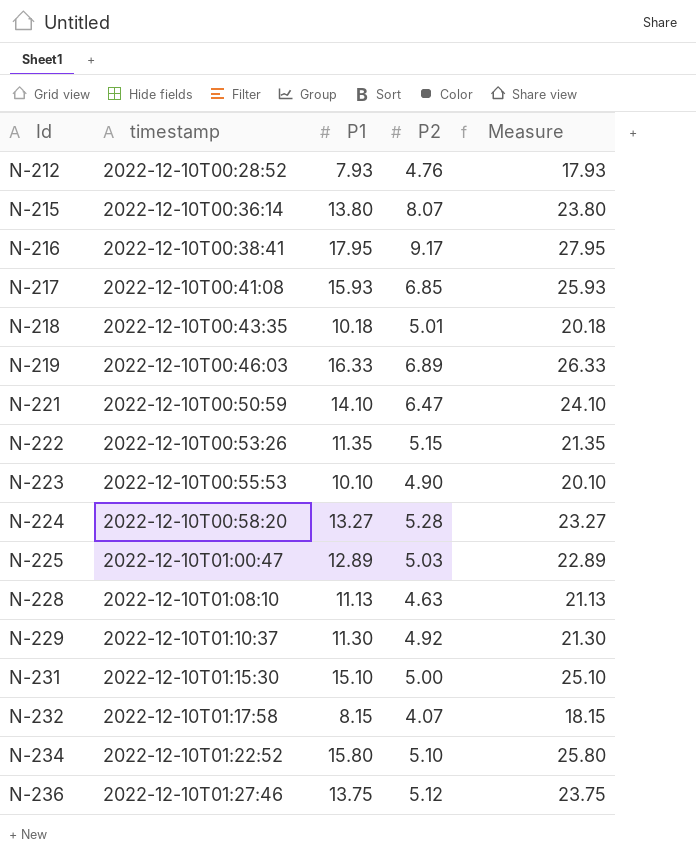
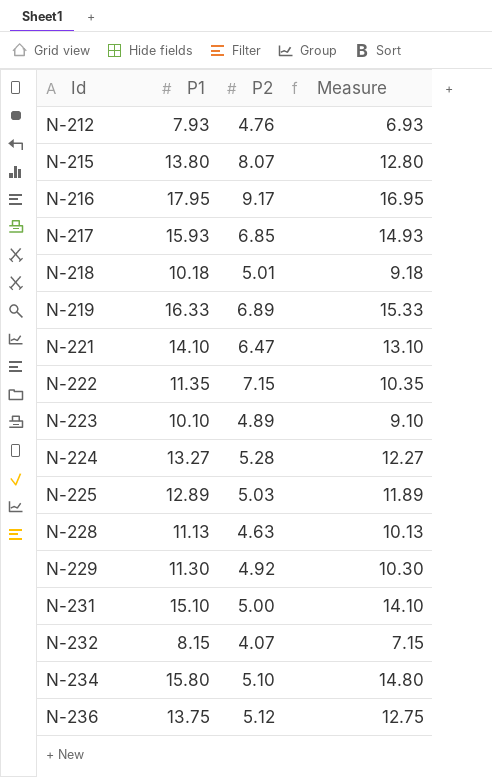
column timestamp | position: 2 -> none
column Measure | formula: [P1] + 10 -> [P1] - 1
N-222 | P2: 5.15 -> 7.15
N-223 | P2: 4.90 -> 4.89

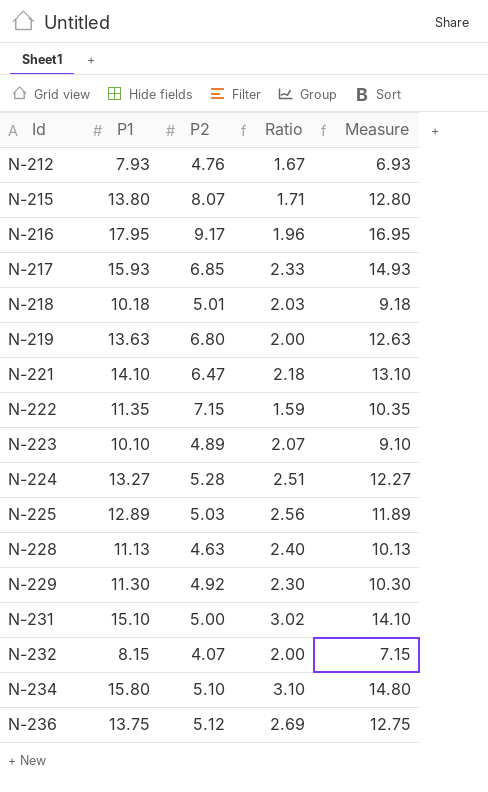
column Ratio | formula: none -> [P1] / [P2]
N-219 | P1: 16.33 -> 13.63
N-219 | P2: 6.89 -> 6.80
N-219 | Measure: 15.33 -> 12.63

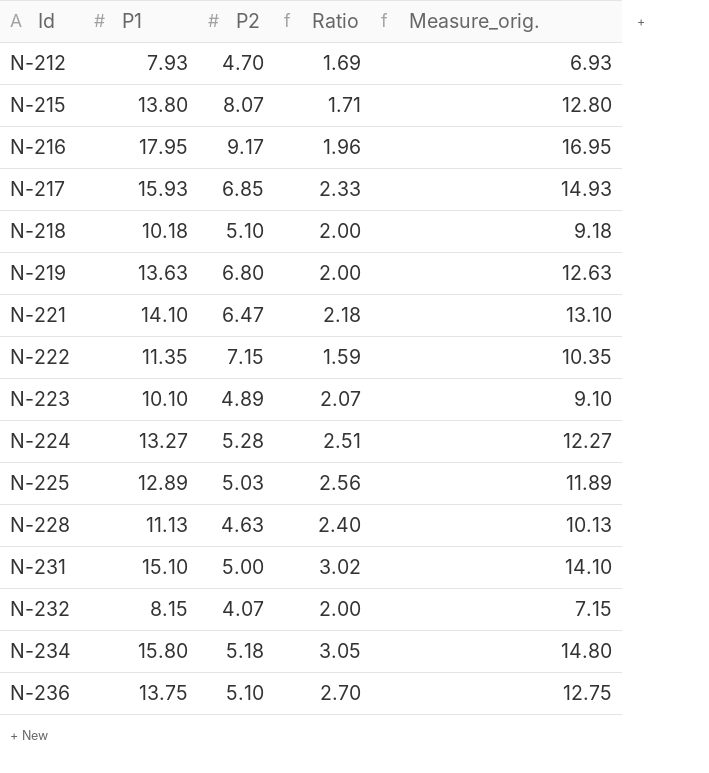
column name: Measure -> Measure_orig.
row N-229: 11.30 | 4.92 | 2.30 | 10.30 -> none
N-212 | P2: 4.76 -> 4.70
N-212 | Ratio: 1.67 -> 1.69
N-218 | P2: 5.01 -> 5.10
N-218 | Ratio: 2.03 -> 2.00
N-234 | P2: 5.10 -> 5.18
N-234 | Ratio: 3.10 -> 3.05
N-236 | P2: 5.12 -> 5.10
N-236 | Ratio: 2.69 -> 2.70

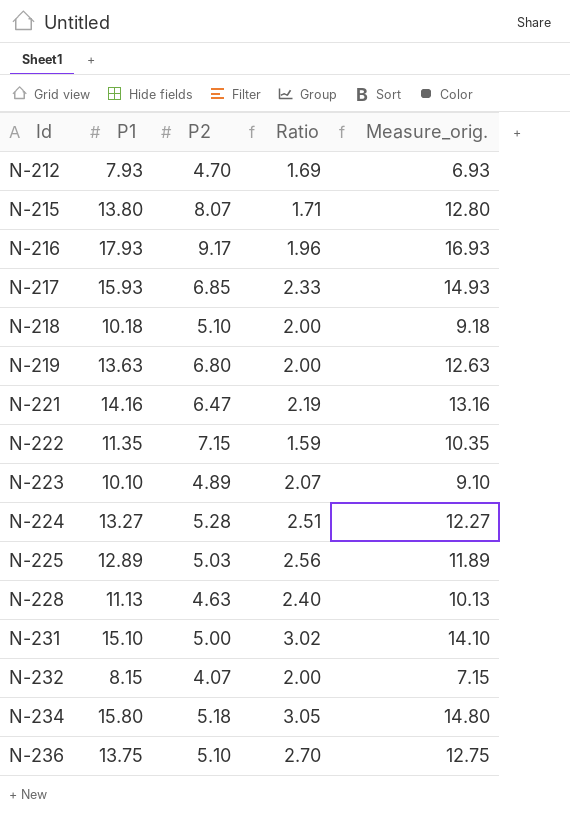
N-216 | P1: 17.95 -> 17.93
N-216 | Measure_orig.: 16.95 -> 16.93
N-221 | P1: 14.10 -> 14.16
N-221 | Ratio: 2.18 -> 2.19
N-221 | Measure_orig.: 13.10 -> 13.16

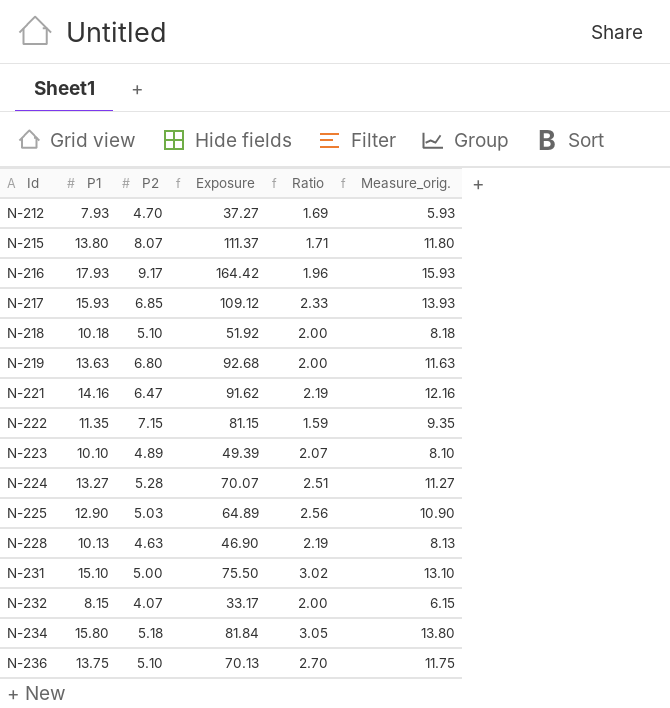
column Exposure | formula: none -> [P1] * [P2]
column Measure_orig. | formula: [P1] - 1 -> [P1] - 2
N-225 | P1: 12.89 -> 12.90
N-228 | P1: 11.13 -> 10.13
N-228 | Ratio: 2.40 -> 2.19

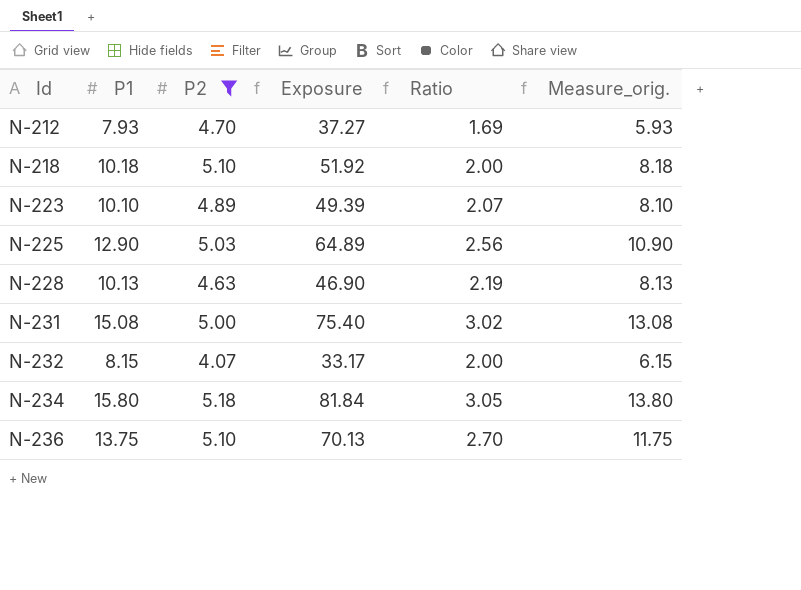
filter: none -> P2 <= 5.18
N-231 | P1: 15.10 -> 15.08
N-231 | Exposure: 75.50 -> 75.40
N-231 | Measure_orig.: 13.10 -> 13.08

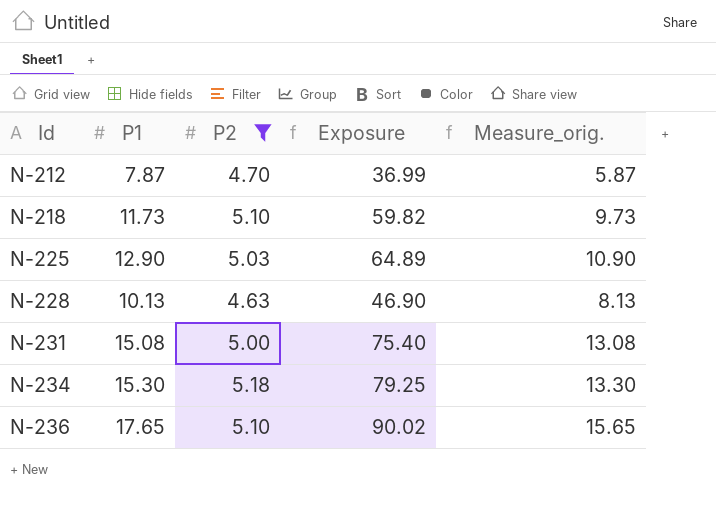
column Ratio | formula: [P1] / [P2] -> none
row N-223: 10.10 | 4.89 | 49.39 | 2.07 | 8.10 -> none
row N-232: 8.15 | 4.07 | 33.17 | 2.00 | 6.15 -> none
N-212 | P1: 7.93 -> 7.87
N-212 | Exposure: 37.27 -> 36.99
N-212 | Measure_orig.: 5.93 -> 5.87
N-218 | P1: 10.18 -> 11.73
N-218 | Exposure: 51.92 -> 59.82
N-218 | Measure_orig.: 8.18 -> 9.73
N-234 | P1: 15.80 -> 15.30
N-234 | Exposure: 81.84 -> 79.25
N-234 | Measure_orig.: 13.80 -> 13.30
N-236 | P1: 13.75 -> 17.65
N-236 | Exposure: 70.13 -> 90.02
N-236 | Measure_orig.: 11.75 -> 15.65

